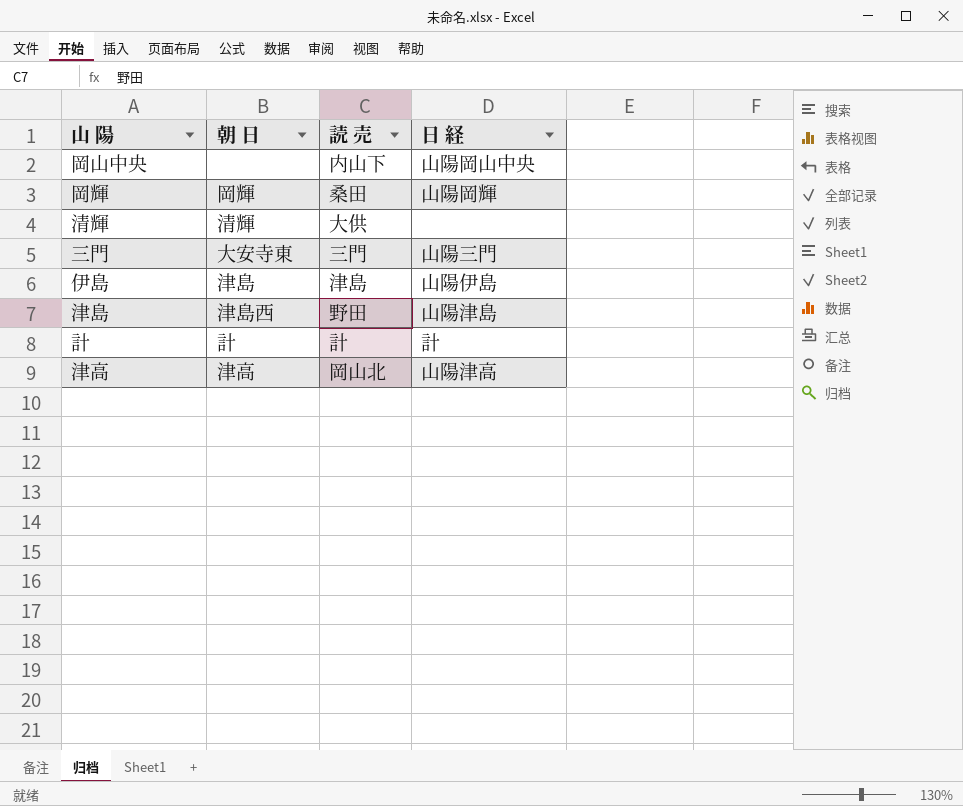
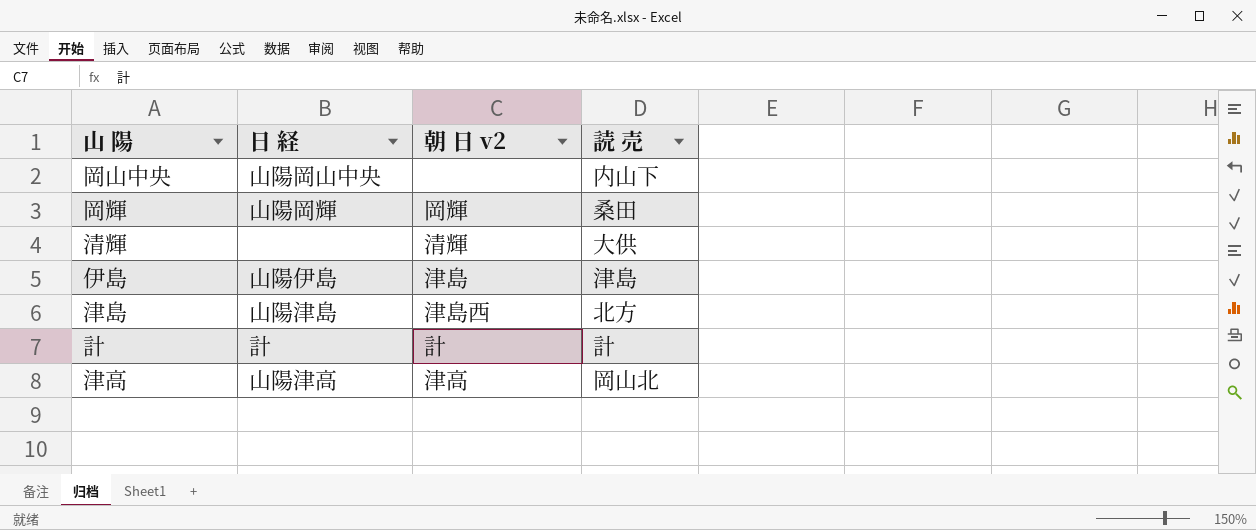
column 日 経 | position: 4 -> 2
column name: 朝 日 -> 朝 日 v2
row 三門: 大安寺東 | 三門 | 山陽三門 -> none
津島 | 読 売: 野田 -> 北方

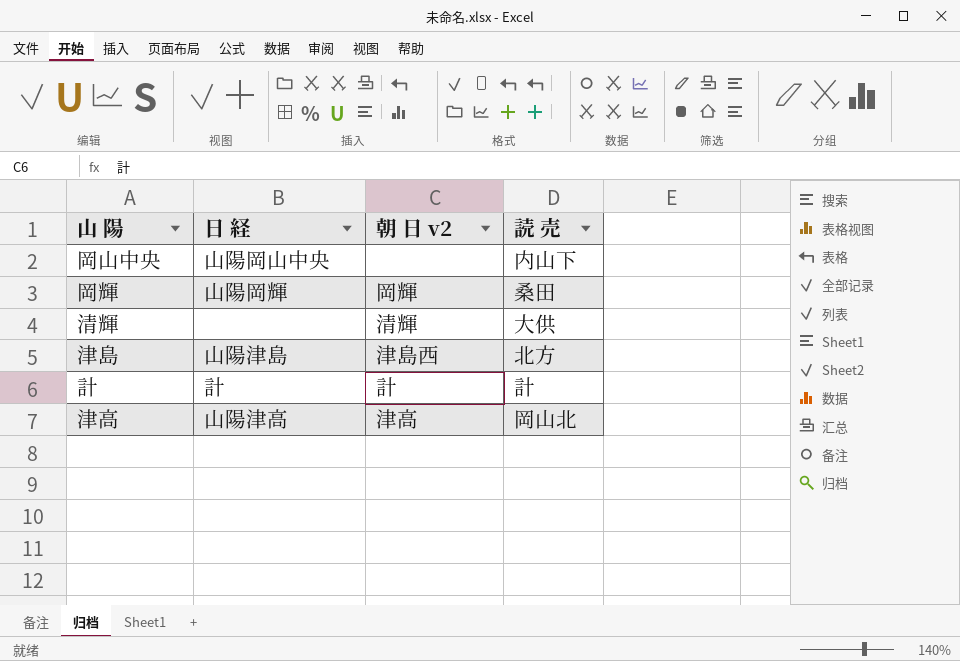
row 伊島: 山陽伊島 | 津島 | 津島 -> none

